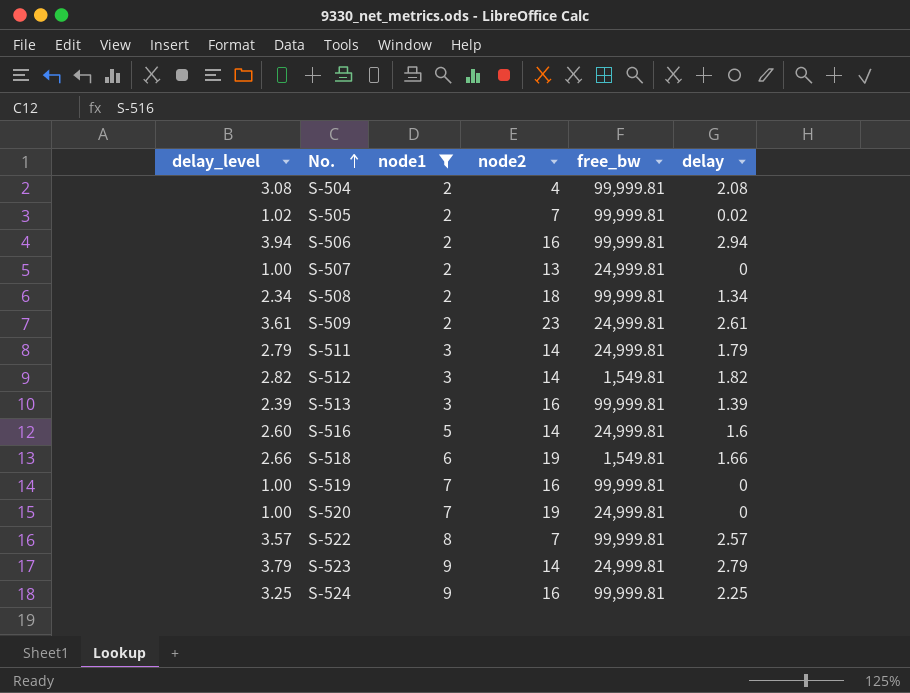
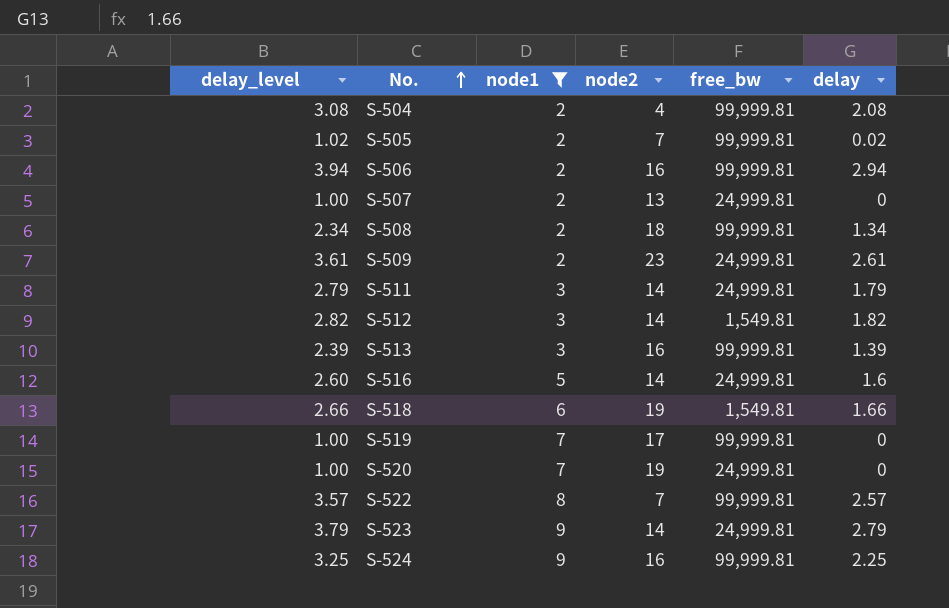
S-519 | node2: 16 -> 17

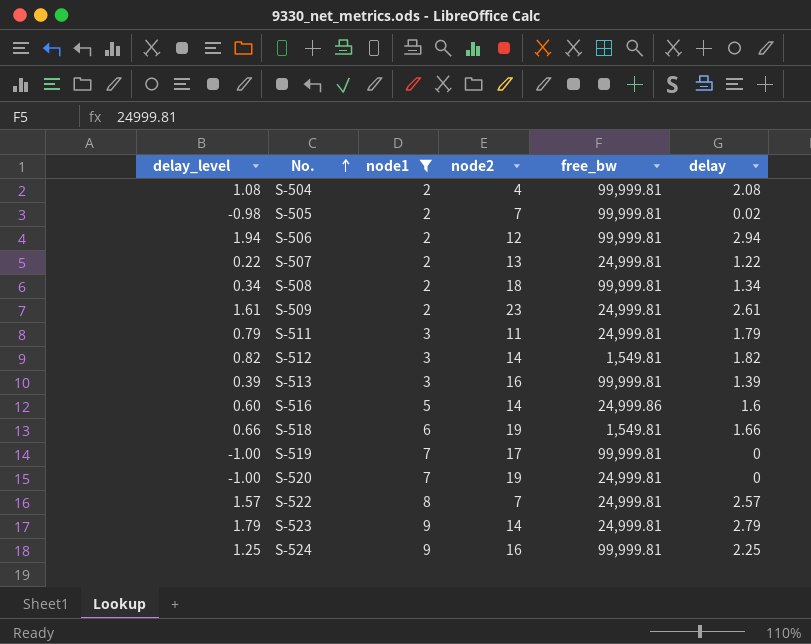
column delay_level | formula: [delay] + 1 -> [delay] - 1
S-506 | node2: 16 -> 12
S-507 | delay: 0 -> 1.22
S-511 | node2: 14 -> 11
S-516 | free_bw: 24,999.81 -> 24,999.86
S-522 | free_bw: 99,999.81 -> 24,999.81

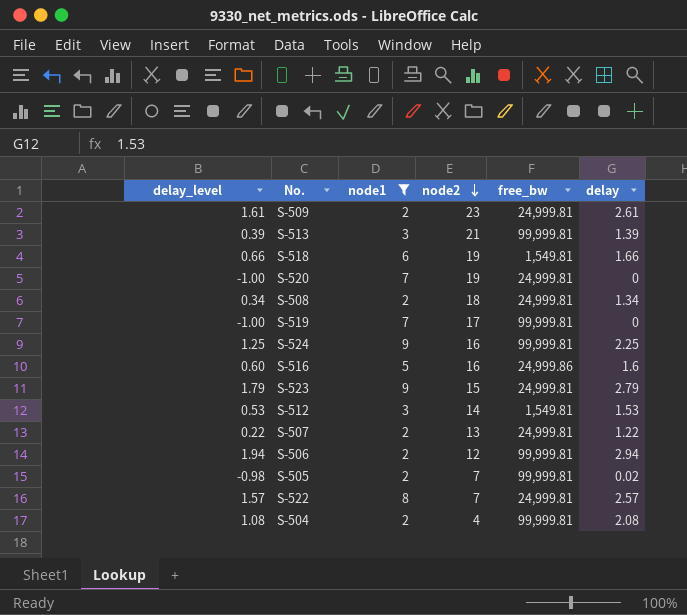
row order: No. ascending -> node2 descending
row S-511: 0.79 | 3 | 11 | 24,999.81 | 1.79 -> none
S-513 | node2: 16 -> 21
S-508 | free_bw: 99,999.81 -> 24,999.81
S-516 | node2: 14 -> 16
S-523 | node2: 14 -> 15
S-512 | delay_level: 0.82 -> 0.53
S-512 | delay: 1.82 -> 1.53

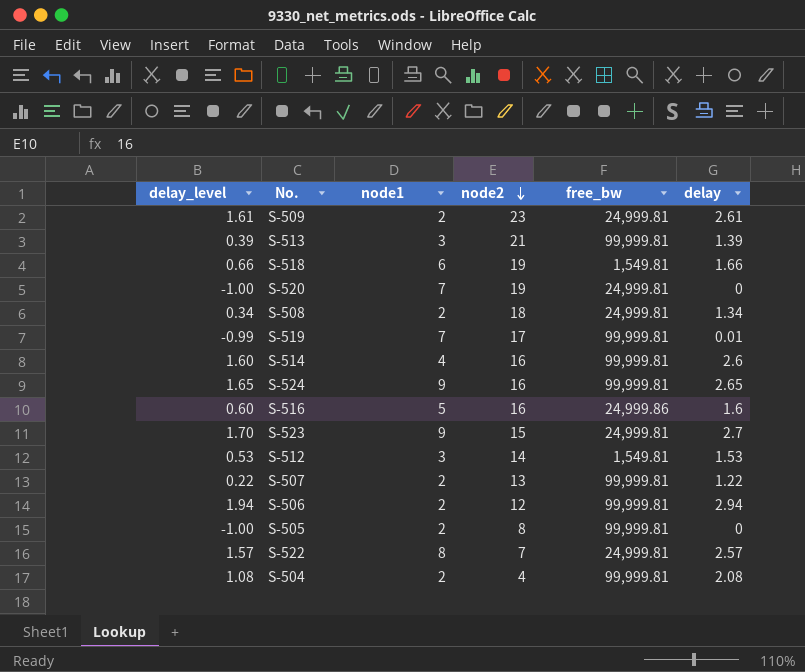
filter: node1 != 4 -> none
S-519 | delay_level: -1.00 -> -0.99
S-519 | delay: 0 -> 0.01
S-524 | delay_level: 1.25 -> 1.65
S-524 | delay: 2.25 -> 2.65
S-523 | delay_level: 1.79 -> 1.70
S-523 | delay: 2.79 -> 2.7
S-507 | free_bw: 24,999.81 -> 99,999.81
S-505 | delay_level: -0.98 -> -1.00
S-505 | node2: 7 -> 8
S-505 | delay: 0.02 -> 0

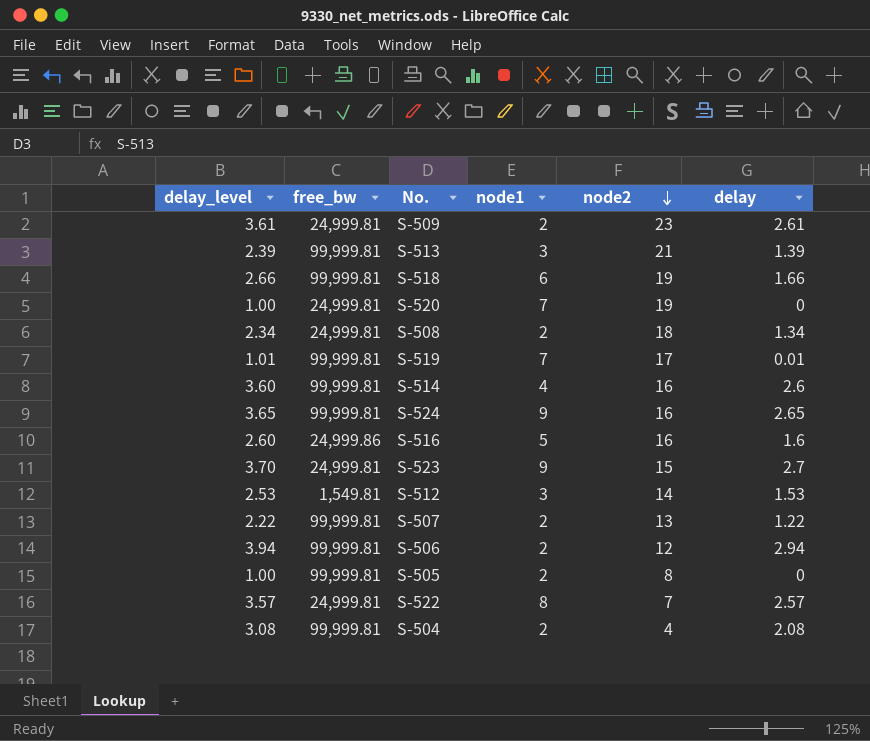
column delay_level | formula: [delay] - 1 -> [delay] + 1
column free_bw | position: 5 -> 2
S-518 | free_bw: 1,549.81 -> 99,999.81

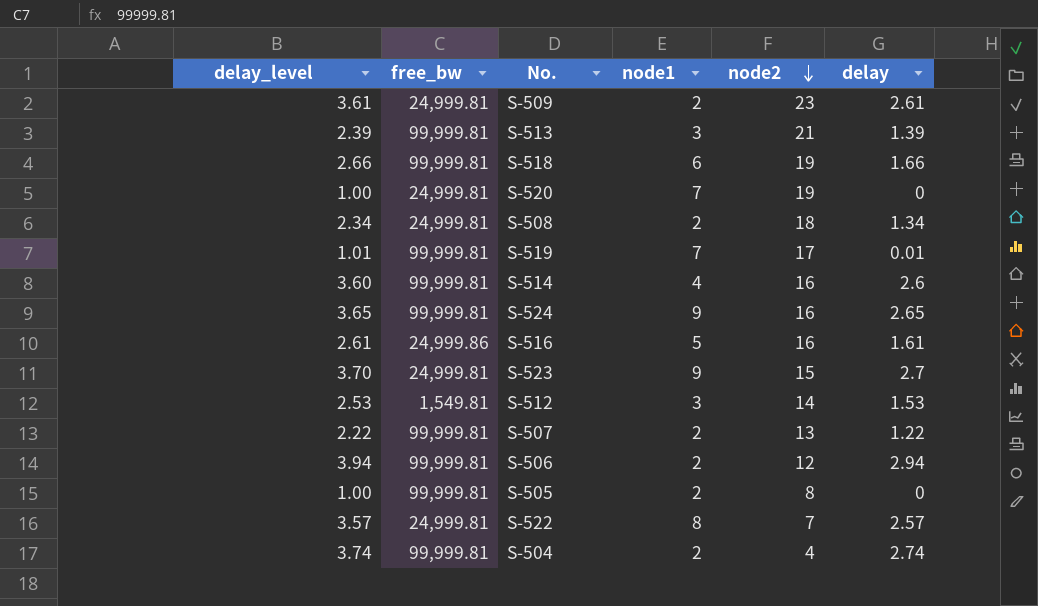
S-516 | delay_level: 2.60 -> 2.61
S-516 | delay: 1.6 -> 1.61
S-504 | delay_level: 3.08 -> 3.74
S-504 | delay: 2.08 -> 2.74

